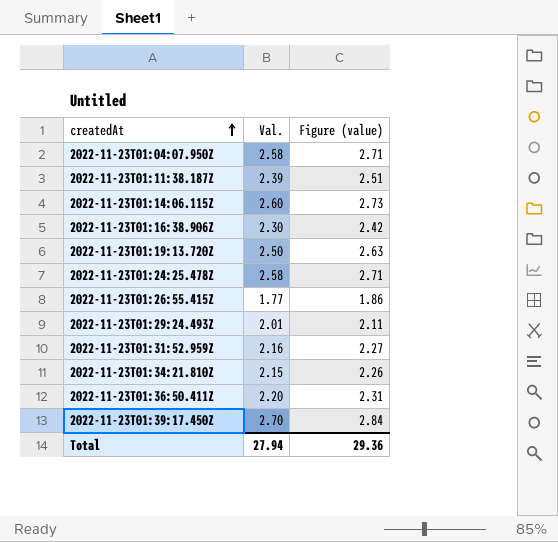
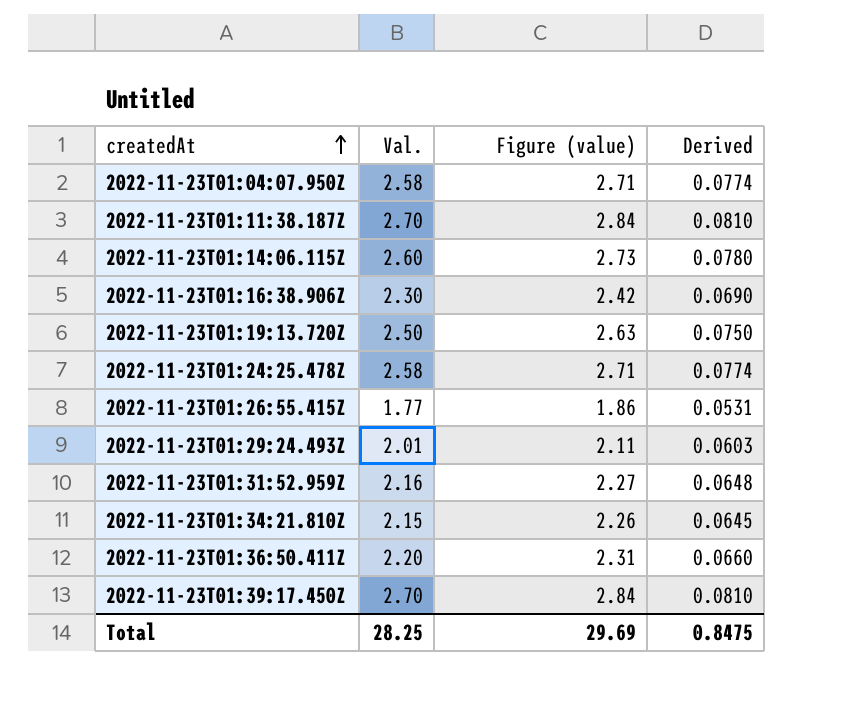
column Derived | formula: none -> [Val.] * 0.03
2022-11-23T01:11:38.187Z | Val.: 2.39 -> 2.70
2022-11-23T01:11:38.187Z | Figure (value): 2.51 -> 2.84
Total | Val.: 27.94 -> 28.25
Total | Figure (value): 29.36 -> 29.69

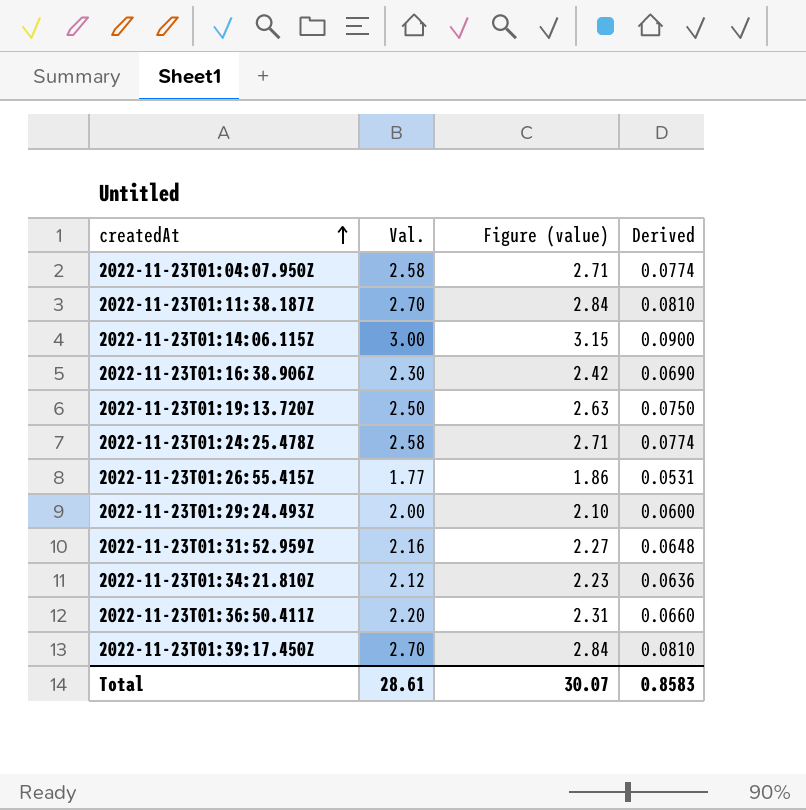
2022-11-23T01:14:06.115Z | Val.: 2.60 -> 3.00
2022-11-23T01:14:06.115Z | Figure (value): 2.73 -> 3.15
2022-11-23T01:14:06.115Z | Derived: 0.0780 -> 0.0900
2022-11-23T01:29:24.493Z | Val.: 2.01 -> 2.00
2022-11-23T01:29:24.493Z | Figure (value): 2.11 -> 2.10
2022-11-23T01:29:24.493Z | Derived: 0.0603 -> 0.0600
2022-11-23T01:34:21.810Z | Val.: 2.15 -> 2.12
2022-11-23T01:34:21.810Z | Figure (value): 2.26 -> 2.23
2022-11-23T01:34:21.810Z | Derived: 0.0645 -> 0.0636
Total | Val.: 28.25 -> 28.61
Total | Figure (value): 29.69 -> 30.07
Total | Derived: 0.8475 -> 0.8583

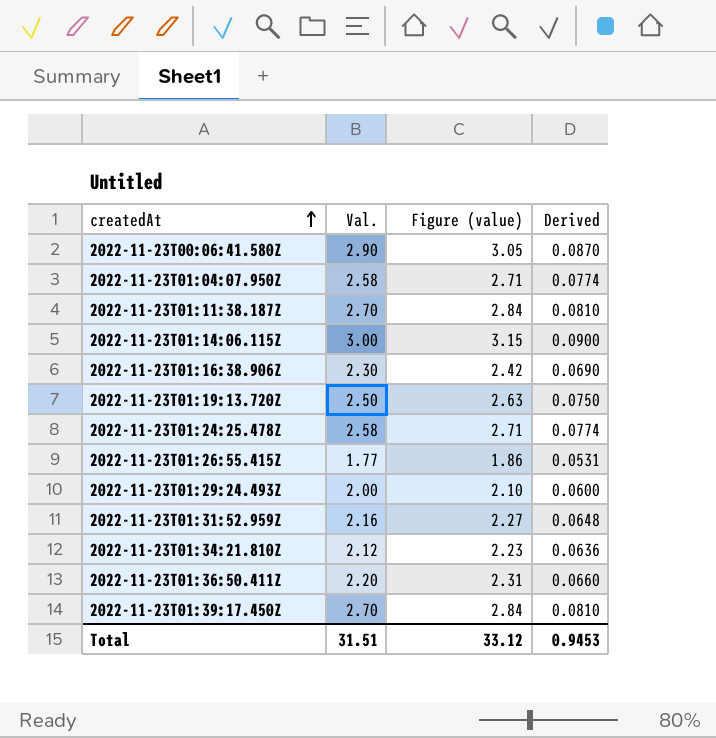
row 2022-11-23T00:06:41.580Z: none -> 2.90 | 3.05 | 0.0870
Total | Val.: 28.61 -> 31.51
Total | Figure (value): 30.07 -> 33.12
Total | Derived: 0.8583 -> 0.9453

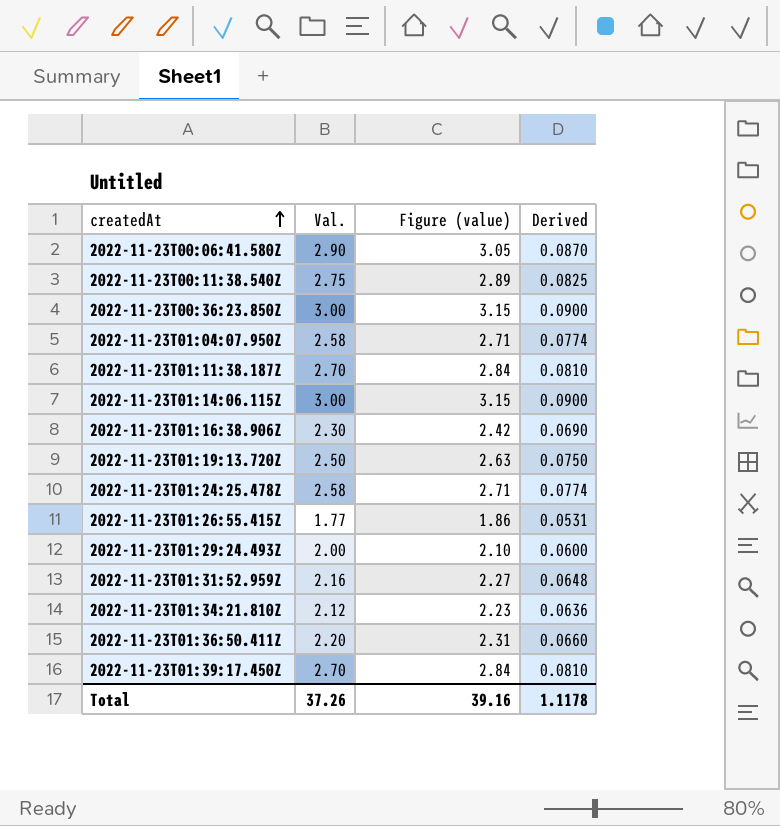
row 2022-11-23T00:11:38.540Z: none -> 2.75 | 2.89 | 0.0825
row 2022-11-23T00:36:23.850Z: none -> 3.00 | 3.15 | 0.0900
Total | Val.: 31.51 -> 37.26
Total | Figure (value): 33.12 -> 39.16
Total | Derived: 0.9453 -> 1.1178

